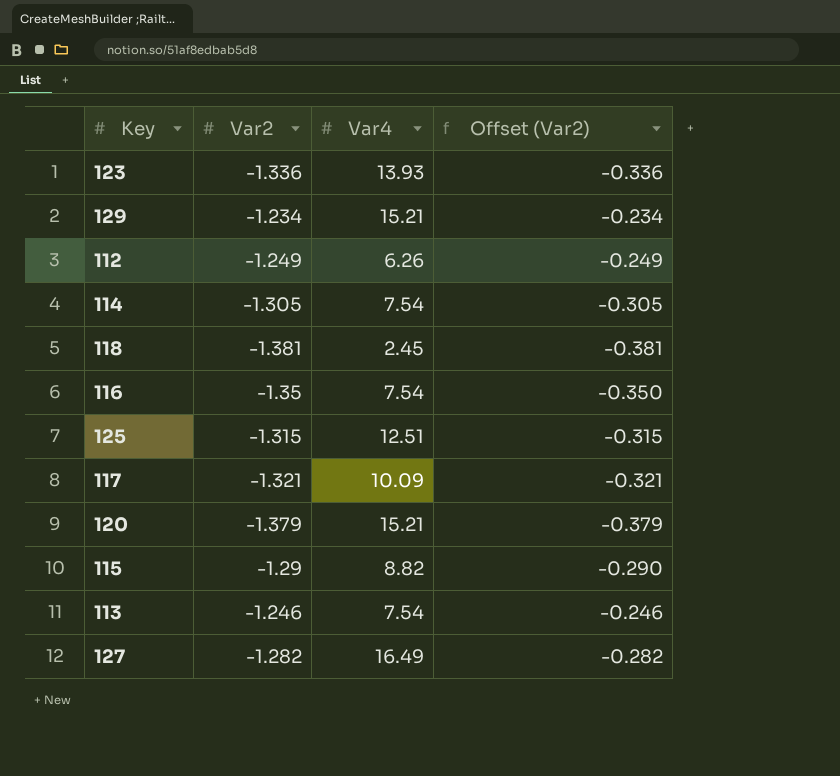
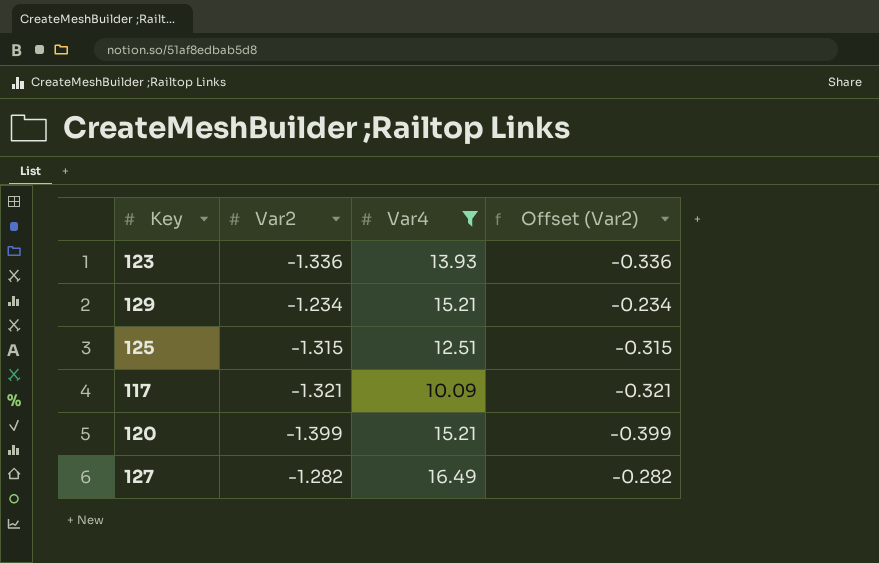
filter: none -> Var4 >= 10.09
120 | Var2: -1.379 -> -1.399
120 | Offset (Var2): -0.379 -> -0.399

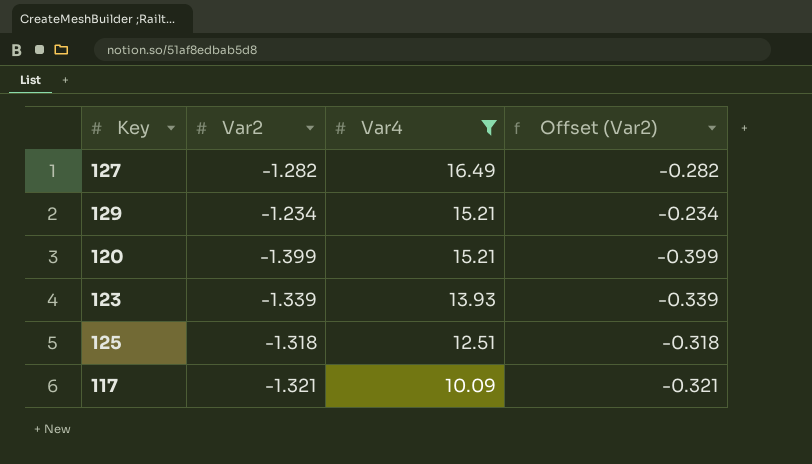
row order: none -> Var4 descending
123 | Var2: -1.336 -> -1.339
123 | Offset (Var2): -0.336 -> -0.339
125 | Var2: -1.315 -> -1.318
125 | Offset (Var2): -0.315 -> -0.318

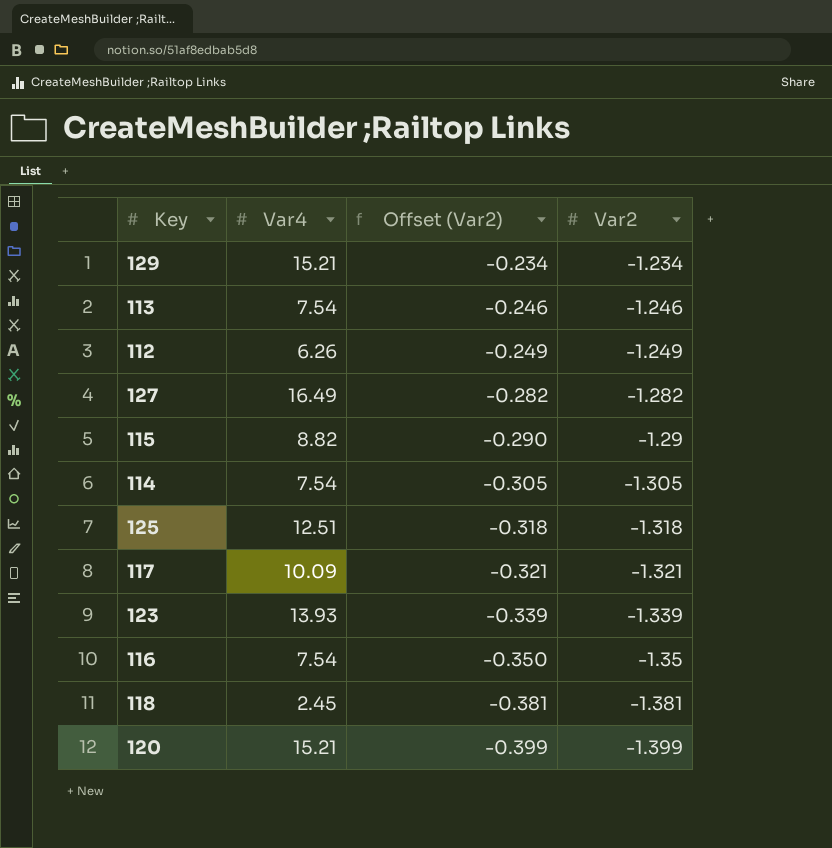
filter: Var4 >= 10.09 -> none
row order: Var4 descending -> Offset (Var2) descending
column Var2 | position: 2 -> 4

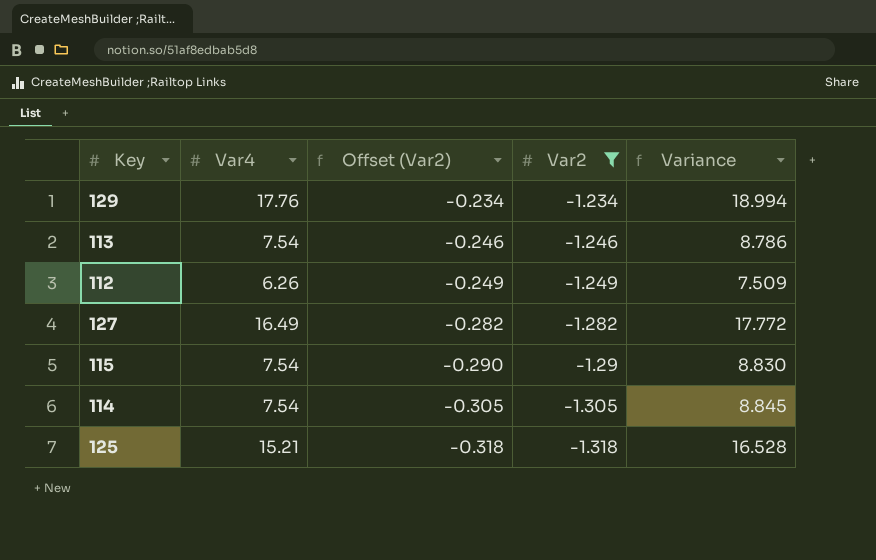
filter: none -> Var2 >= -1.318
column Variance | formula: none -> [Var4] - [Var2]
129 | Var4: 15.21 -> 17.76
115 | Var4: 8.82 -> 7.54
125 | Var4: 12.51 -> 15.21

